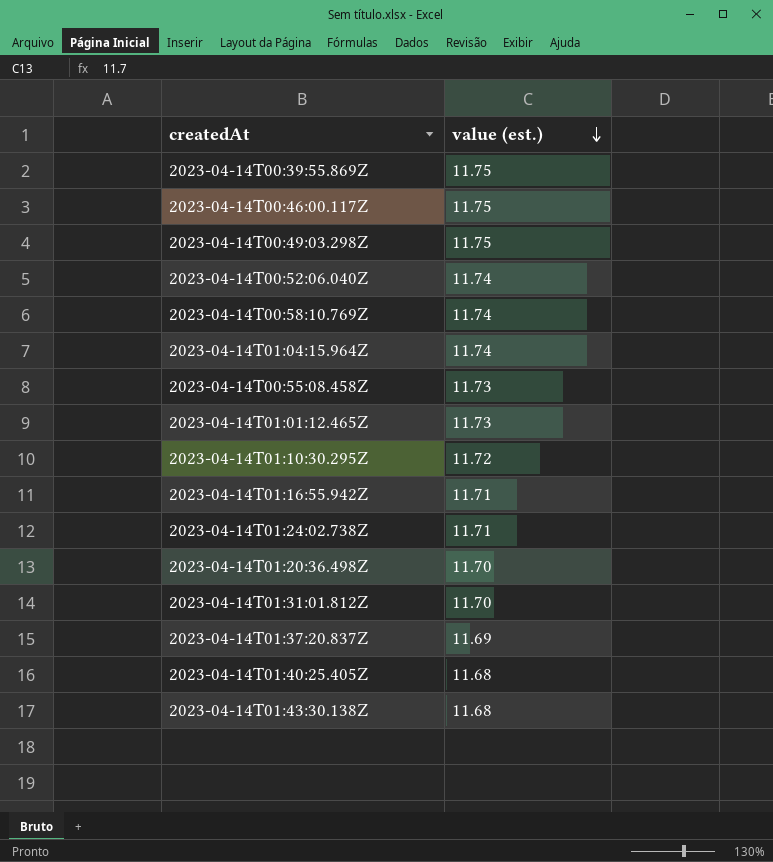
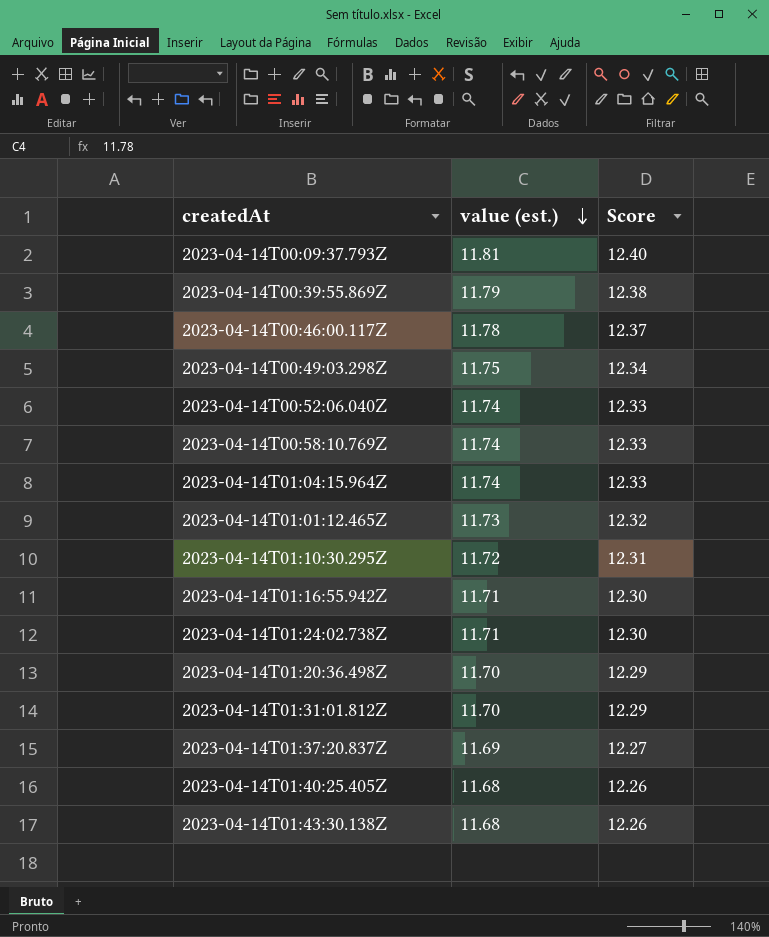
column Score | formula: none -> [value (est.)] * 1.05
row 2023-04-14T00:55:08.458Z: 11.73 -> none
row 2023-04-14T00:09:37.793Z: none -> 11.81 | 12.40
2023-04-14T00:39:55.869Z | value (est.): 11.75 -> 11.79
2023-04-14T00:46:00.117Z | value (est.): 11.75 -> 11.78

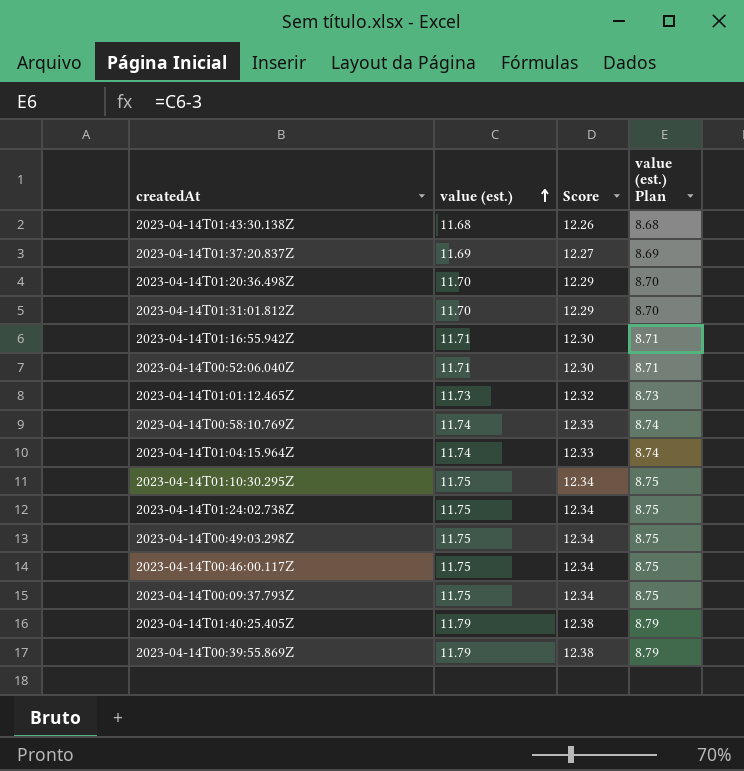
row order: value (est.) descending -> value (est.) ascending
column value (est.) Plan | formula: none -> [value (est.)] - 3
2023-04-14T00:52:06.040Z | value (est.): 11.74 -> 11.71
2023-04-14T00:52:06.040Z | Score: 12.33 -> 12.30
2023-04-14T01:10:30.295Z | value (est.): 11.72 -> 11.75
2023-04-14T01:10:30.295Z | Score: 12.31 -> 12.34
2023-04-14T01:24:02.738Z | value (est.): 11.71 -> 11.75
2023-04-14T01:24:02.738Z | Score: 12.30 -> 12.34
2023-04-14T00:46:00.117Z | value (est.): 11.78 -> 11.75
2023-04-14T00:46:00.117Z | Score: 12.37 -> 12.34
2023-04-14T00:09:37.793Z | value (est.): 11.81 -> 11.75
2023-04-14T00:09:37.793Z | Score: 12.40 -> 12.34
2023-04-14T01:40:25.405Z | value (est.): 11.68 -> 11.79
2023-04-14T01:40:25.405Z | Score: 12.26 -> 12.38

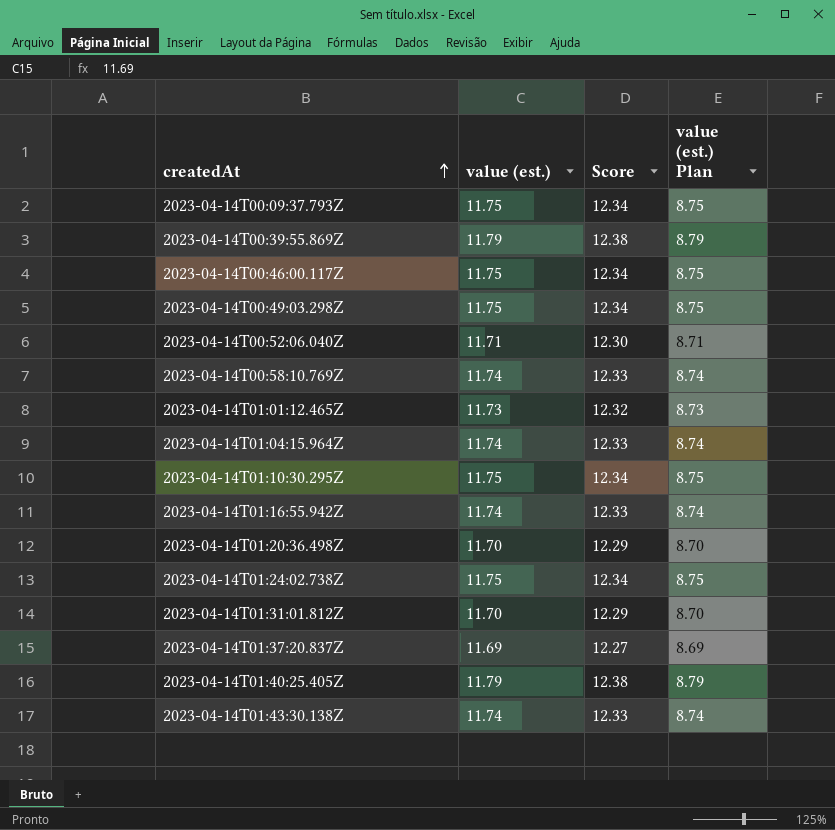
row order: value (est.) ascending -> createdAt ascending
2023-04-14T01:16:55.942Z | value (est.): 11.71 -> 11.74
2023-04-14T01:16:55.942Z | Score: 12.30 -> 12.33
2023-04-14T01:16:55.942Z | value (est.) Plan: 8.71 -> 8.74
2023-04-14T01:43:30.138Z | value (est.): 11.68 -> 11.74
2023-04-14T01:43:30.138Z | Score: 12.26 -> 12.33
2023-04-14T01:43:30.138Z | value (est.) Plan: 8.68 -> 8.74

